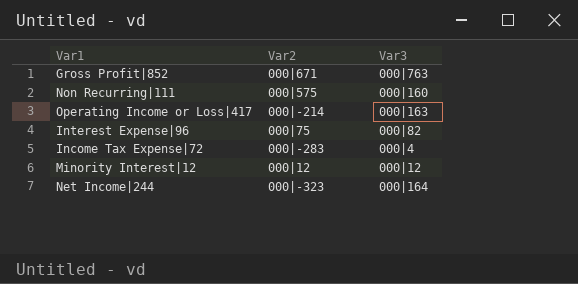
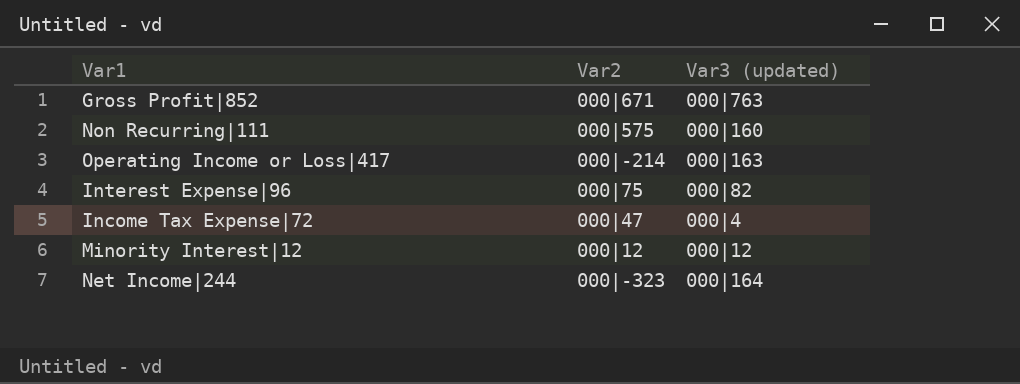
column name: Var3 -> Var3 (updated)
Income Tax Expense|72 | Var2: 000|-283 -> 000|47

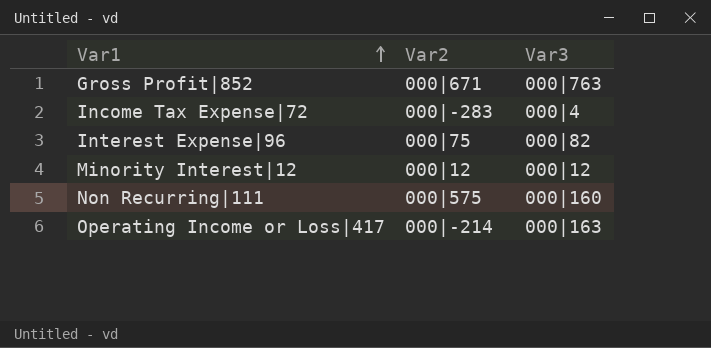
row order: none -> Var1 ascending
column name: Var3 (updated) -> Var3
row Net Income|244: 000|-323 | 000|164 -> none
Income Tax Expense|72 | Var2: 000|47 -> 000|-283

